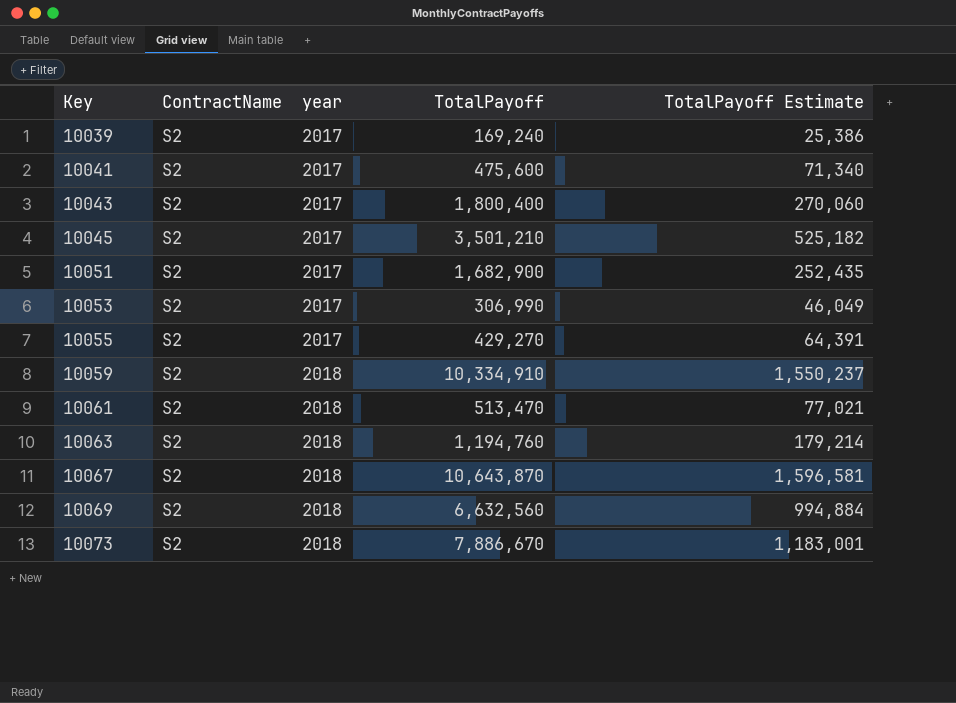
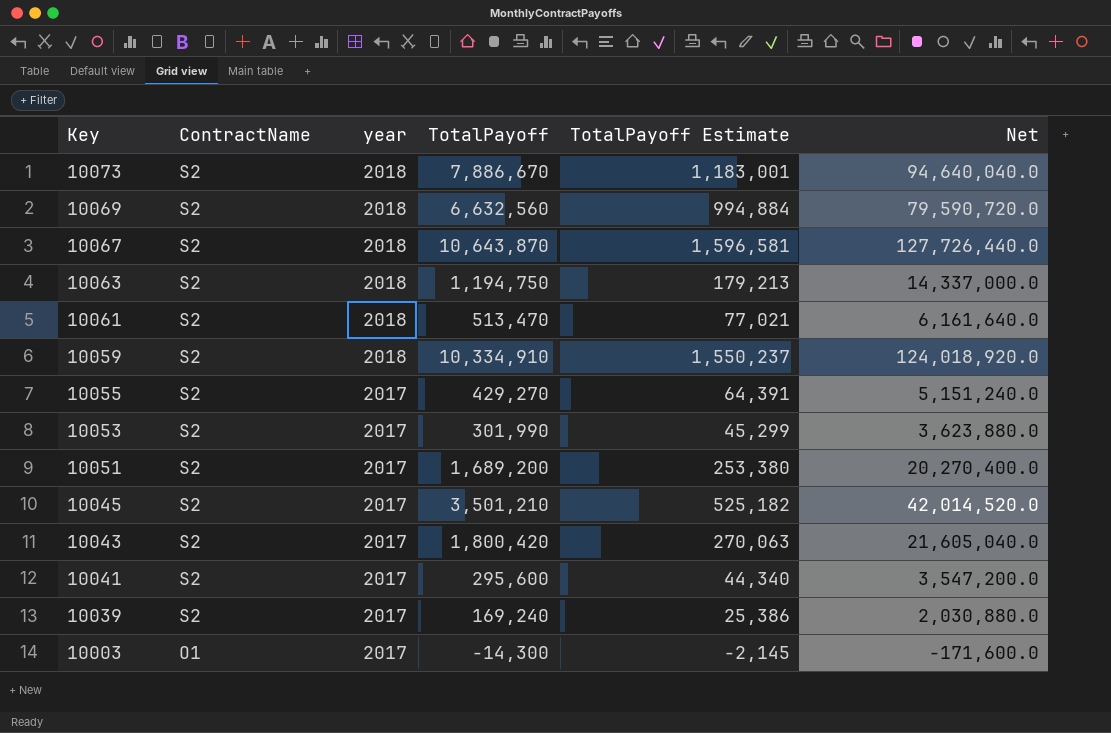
row order: Key ascending -> Key descending
column Net | formula: none -> [TotalPayoff] * 12
10063 | TotalPayoff: 1,194,760 -> 1,194,750
10063 | TotalPayoff Estimate: 179,214 -> 179,213
10053 | TotalPayoff: 306,990 -> 301,990
10053 | TotalPayoff Estimate: 46,049 -> 45,299
10051 | TotalPayoff: 1,682,900 -> 1,689,200
10051 | TotalPayoff Estimate: 252,435 -> 253,380
10043 | TotalPayoff: 1,800,400 -> 1,800,420
10043 | TotalPayoff Estimate: 270,060 -> 270,063
10041 | TotalPayoff: 475,600 -> 295,600
10041 | TotalPayoff Estimate: 71,340 -> 44,340
row 10003: none -> O1 | 2017 | -14,300 | -2,145 | -171,600.0

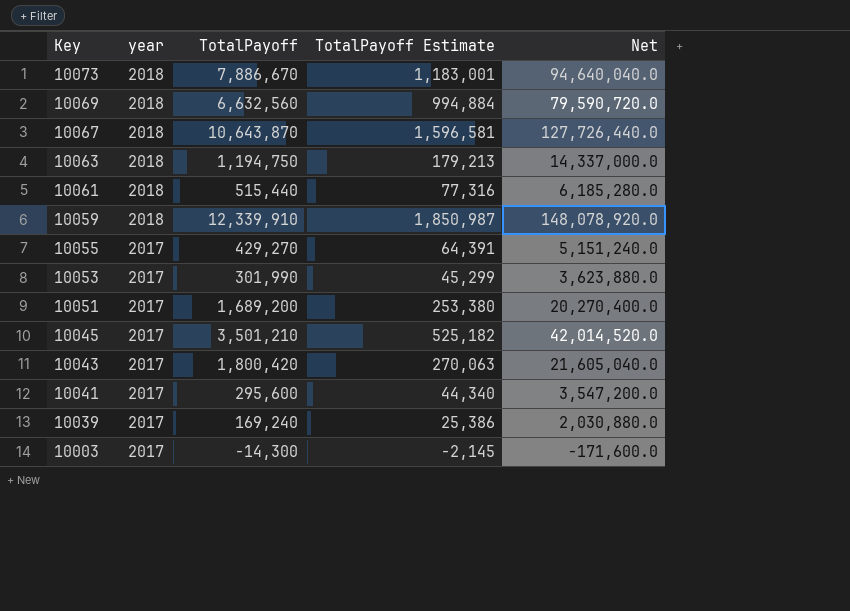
column ContractName | position: 2 -> none
10061 | TotalPayoff: 513,470 -> 515,440
10061 | TotalPayoff Estimate: 77,021 -> 77,316
10061 | Net: 6,161,640.0 -> 6,185,280.0
10059 | TotalPayoff: 10,334,910 -> 12,339,910
10059 | TotalPayoff Estimate: 1,550,237 -> 1,850,987
10059 | Net: 124,018,920.0 -> 148,078,920.0

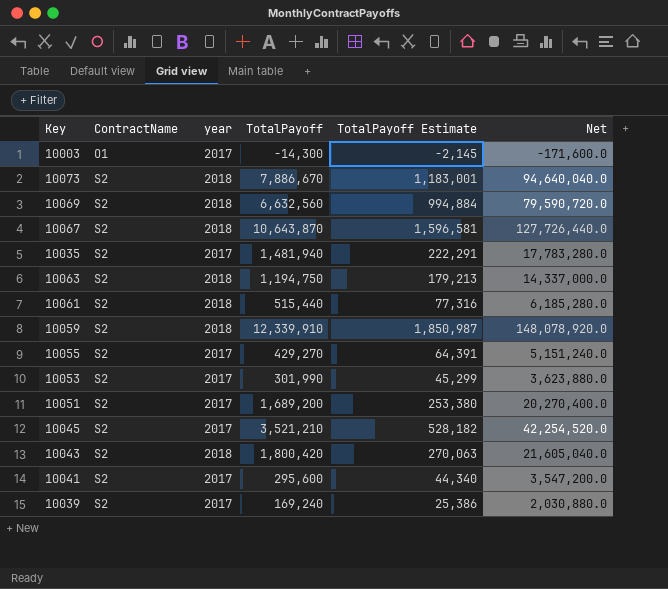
row order: Key descending -> ContractName ascending
column ContractName | position: none -> 2
row 10035: none -> S2 | 2017 | 1,481,940 | 222,291 | 17,783,280.0
10045 | TotalPayoff: 3,501,210 -> 3,521,210
10045 | TotalPayoff Estimate: 525,182 -> 528,182
10045 | Net: 42,014,520.0 -> 42,254,520.0
10043 | year: 2017 -> 2018

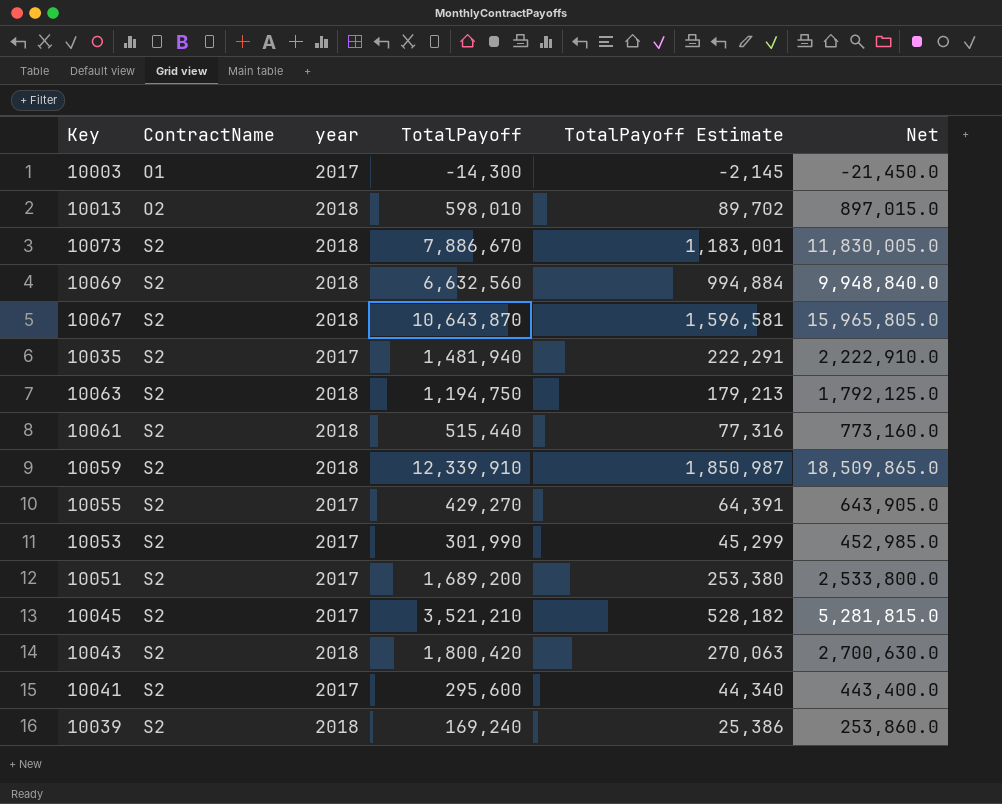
column Net | formula: [TotalPayoff] * 12 -> [TotalPayoff] * 1.5
row 10013: none -> O2 | 2018 | 598,010 | 89,702 | 897,015.0
10039 | year: 2017 -> 2018

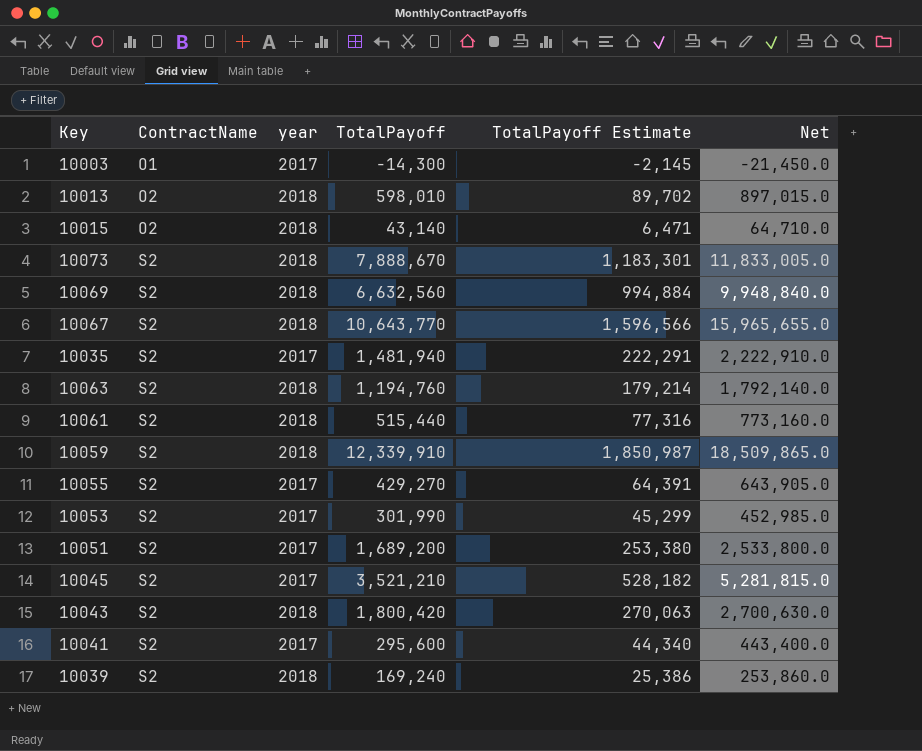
row 10015: none -> O2 | 2018 | 43,140 | 6,471 | 64,710.0
10073 | TotalPayoff: 7,886,670 -> 7,888,670
10073 | TotalPayoff Estimate: 1,183,001 -> 1,183,301
10073 | Net: 11,830,005.0 -> 11,833,005.0
10067 | TotalPayoff: 10,643,870 -> 10,643,770
10067 | TotalPayoff Estimate: 1,596,581 -> 1,596,566
10067 | Net: 15,965,805.0 -> 15,965,655.0
10063 | TotalPayoff: 1,194,750 -> 1,194,760
10063 | TotalPayoff Estimate: 179,213 -> 179,214
10063 | Net: 1,792,125.0 -> 1,792,140.0

